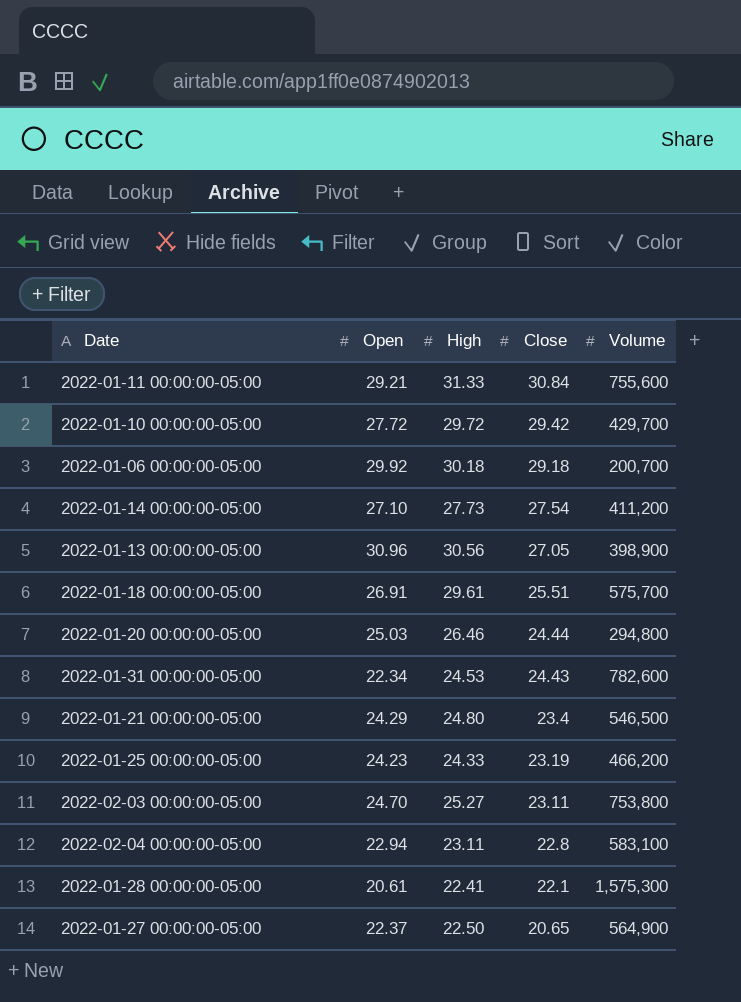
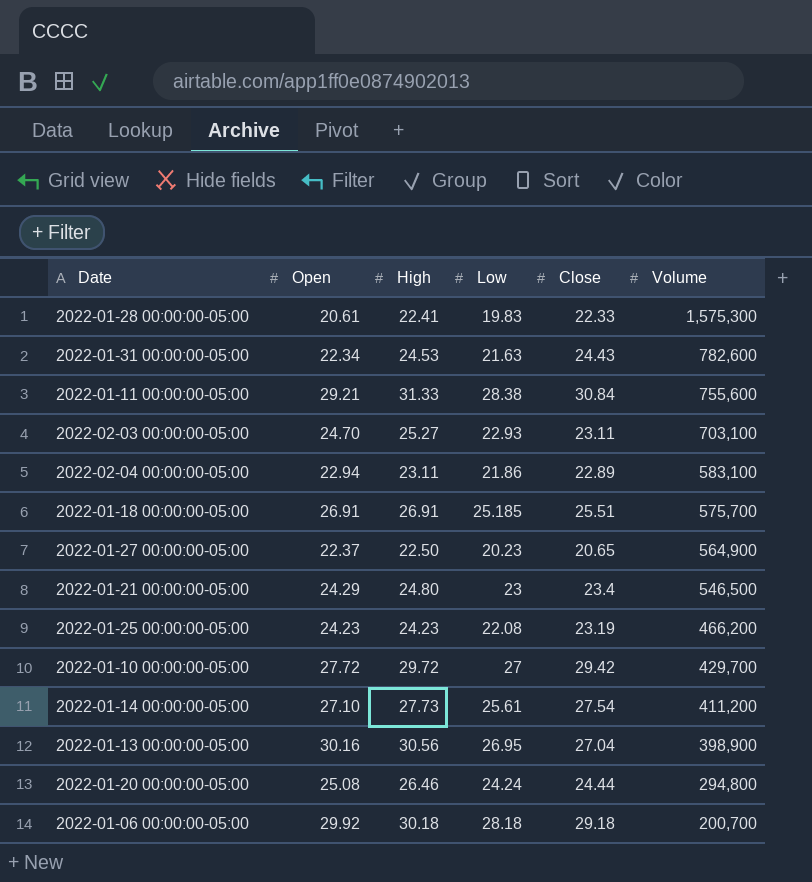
row order: Close descending -> Volume descending
column Low | position: none -> 4
2022-01-28 00:00:00-05:00 | Close: 22.1 -> 22.33
2022-02-03 00:00:00-05:00 | Volume: 753,800 -> 703,100
2022-02-04 00:00:00-05:00 | Close: 22.8 -> 22.89
2022-01-18 00:00:00-05:00 | High: 29.61 -> 26.91
2022-01-25 00:00:00-05:00 | High: 24.33 -> 24.23
2022-01-13 00:00:00-05:00 | Open: 30.96 -> 30.16
2022-01-13 00:00:00-05:00 | Close: 27.05 -> 27.04
2022-01-20 00:00:00-05:00 | Open: 25.03 -> 25.08

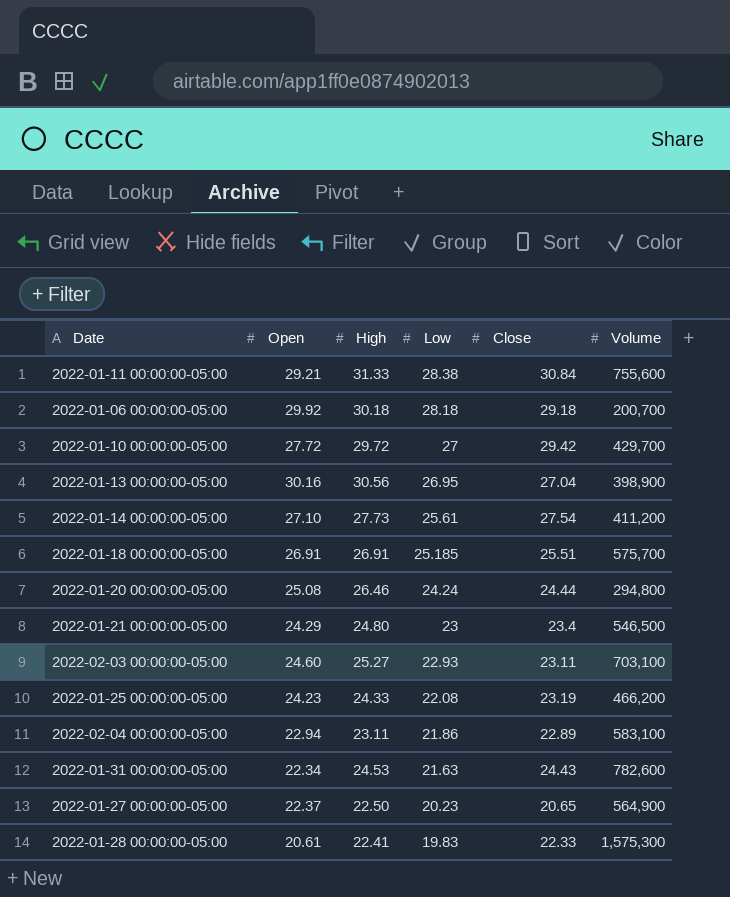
row order: Volume descending -> Low descending
2022-02-03 00:00:00-05:00 | Open: 24.70 -> 24.60
2022-01-25 00:00:00-05:00 | High: 24.23 -> 24.33

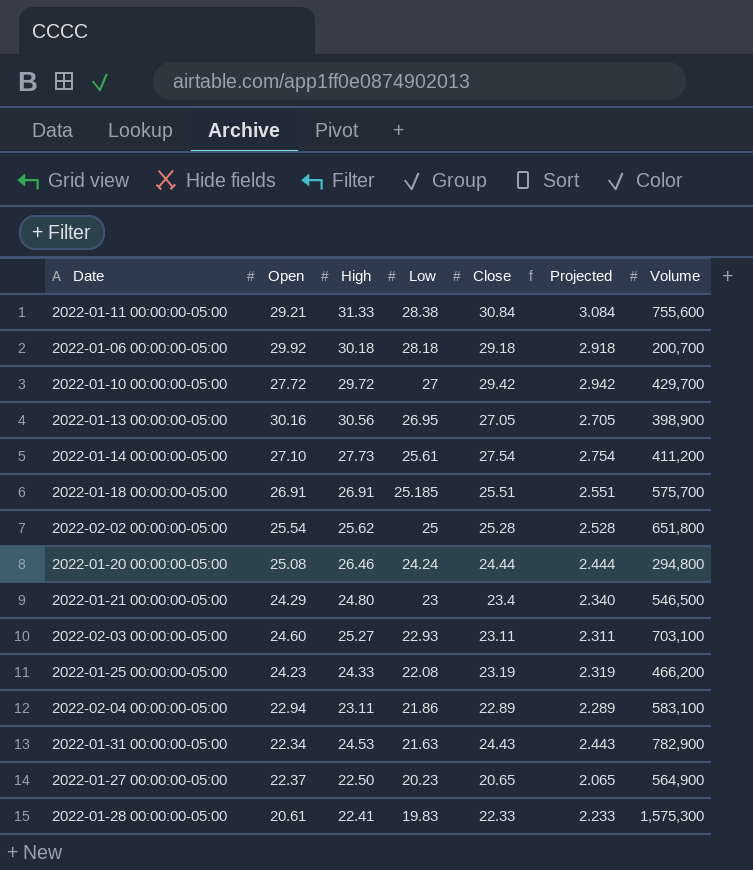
column Projected | formula: none -> [Close] * 0.1
2022-01-13 00:00:00-05:00 | Close: 27.04 -> 27.05
row 2022-02-02 00:00:00-05:00: none -> 25.54 | 25.62 | 25 | 25.28 | 2.528 | 651,800
2022-01-31 00:00:00-05:00 | Volume: 782,600 -> 782,900

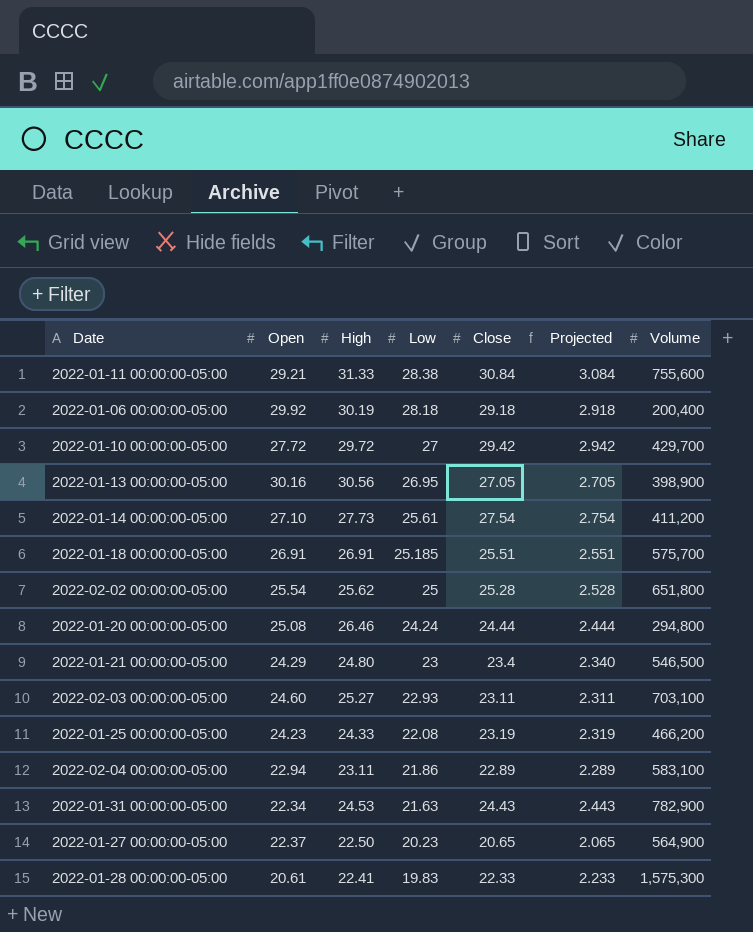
2022-01-06 00:00:00-05:00 | High: 30.18 -> 30.19
2022-01-06 00:00:00-05:00 | Volume: 200,700 -> 200,400

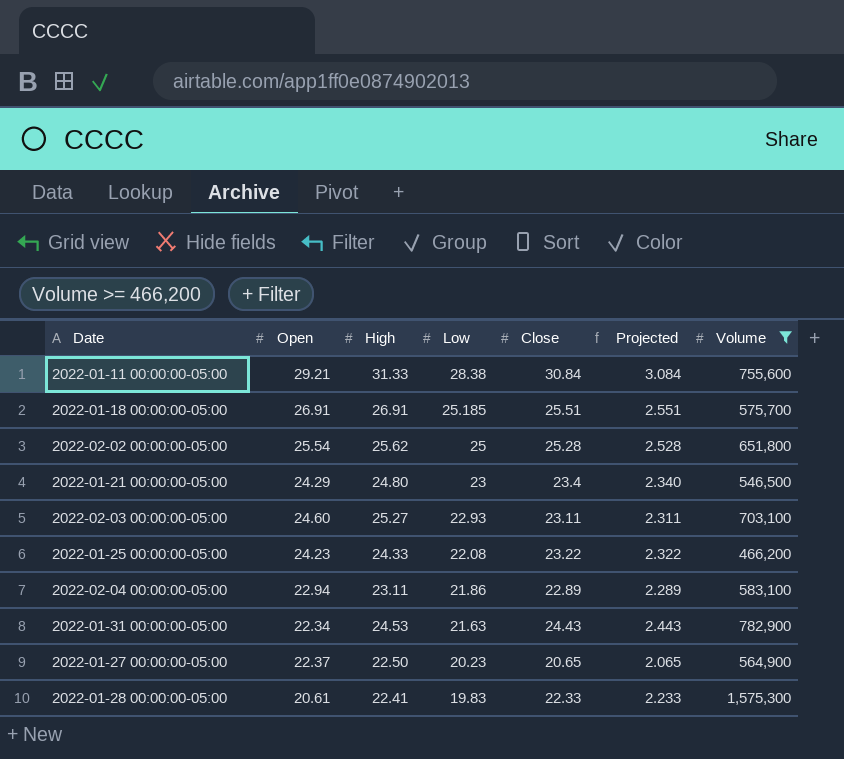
filter: none -> Volume >= 466,200
2022-01-25 00:00:00-05:00 | Close: 23.19 -> 23.22
2022-01-25 00:00:00-05:00 | Projected: 2.319 -> 2.322

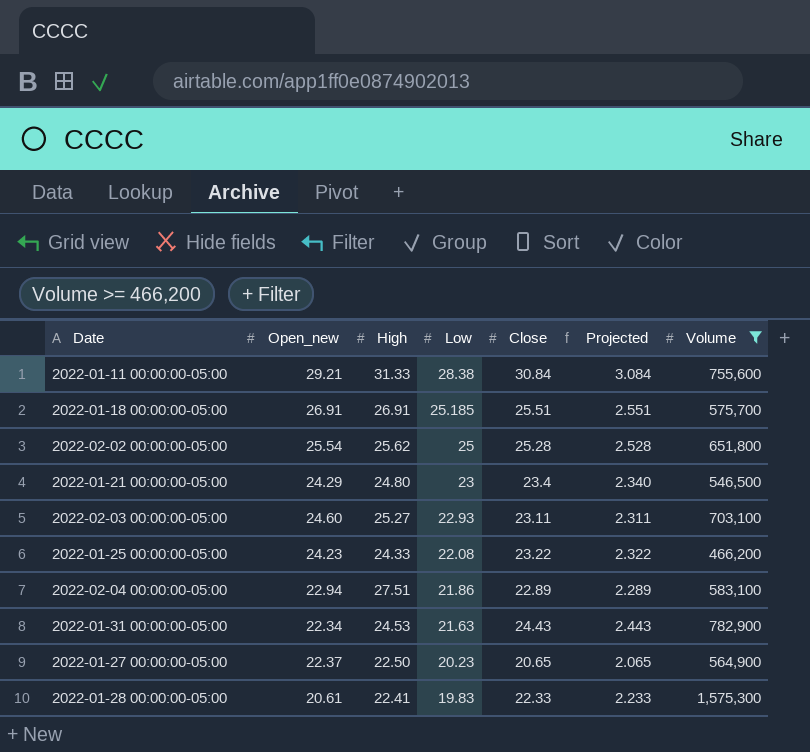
column name: Open -> Open_new
2022-02-04 00:00:00-05:00 | High: 23.11 -> 27.51

